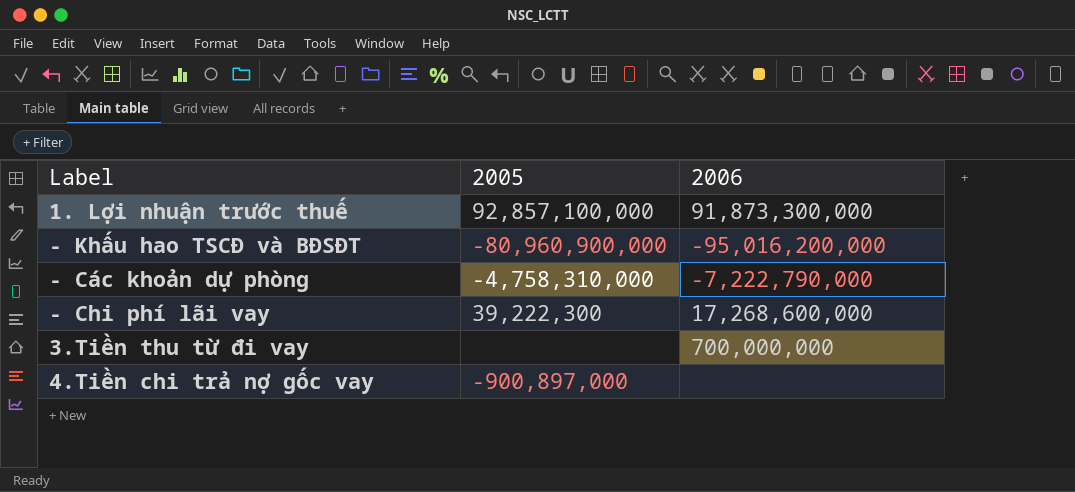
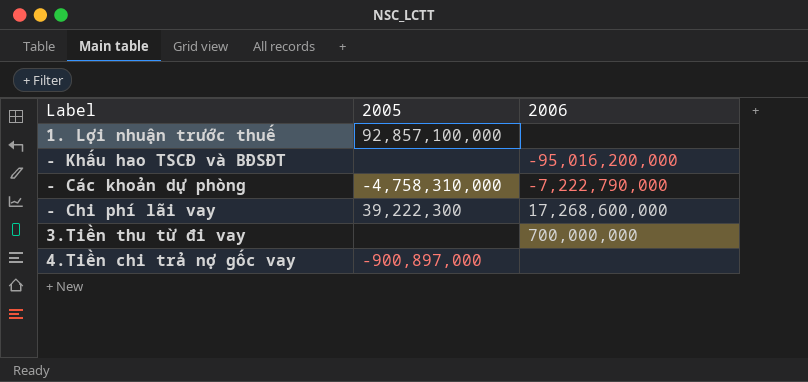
1. Lợi nhuận trước thuế | 2006: 91,873,300,000 -> none
- Khấu hao TSCĐ và BĐSĐT | 2005: -80,960,900,000 -> none

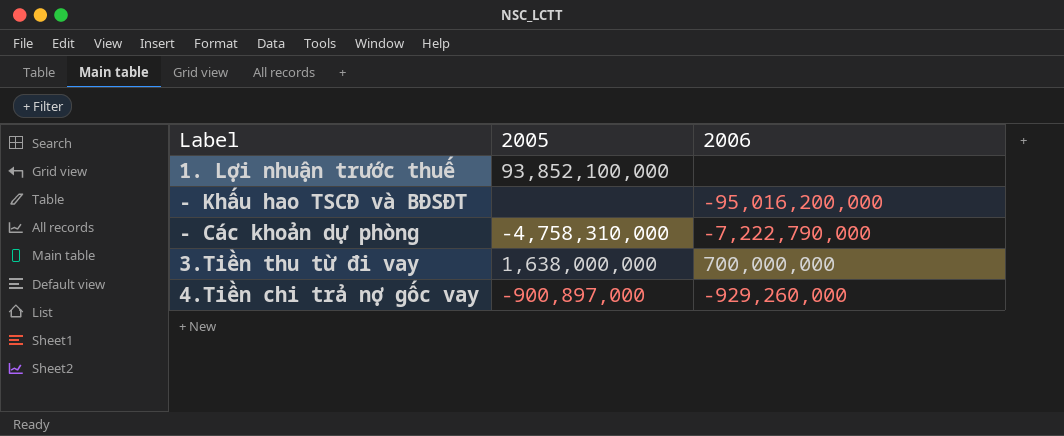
row - Chi phí lãi vay: 39,222,300 | 17,268,600,000 -> none
1. Lợi nhuận trước thuế | 2005: 92,857,100,000 -> 93,852,100,000
3.Tiền thu từ đi vay | 2005: none -> 1,638,000,000
4.Tiền chi trả nợ gốc vay | 2006: none -> -929,260,000

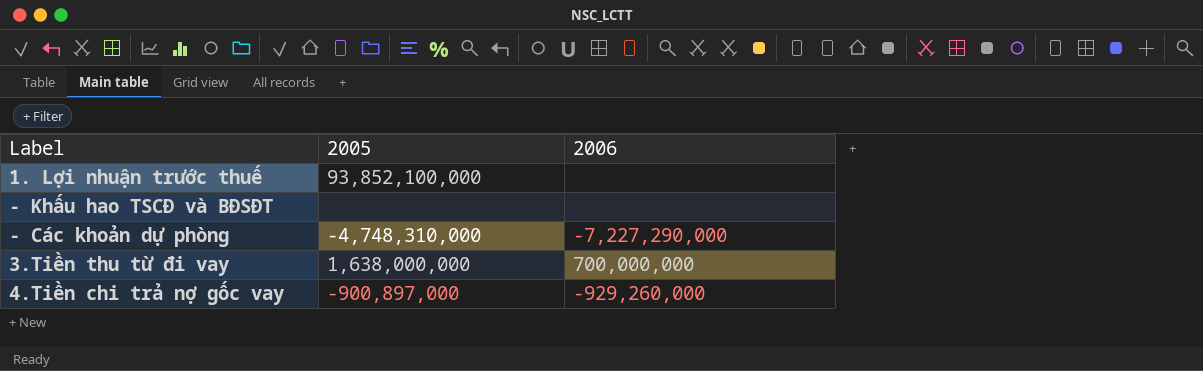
- Khấu hao TSCĐ và BĐSĐT | 2006: -95,016,200,000 -> none
- Các khoản dự phòng | 2005: -4,758,310,000 -> -4,748,310,000
- Các khoản dự phòng | 2006: -7,222,790,000 -> -7,227,290,000

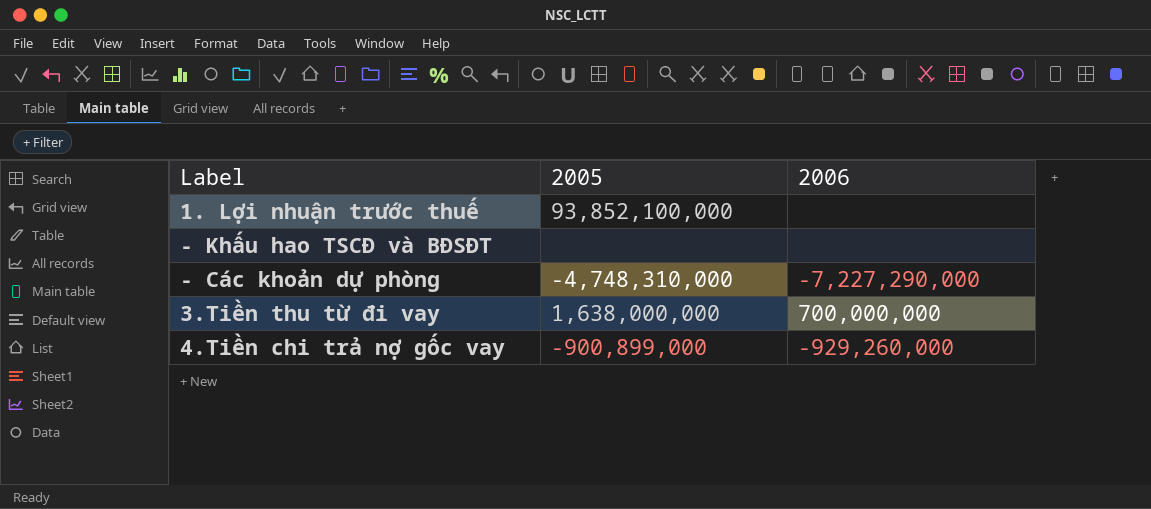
4.Tiền chi trả nợ gốc vay | 2005: -900,897,000 -> -900,899,000

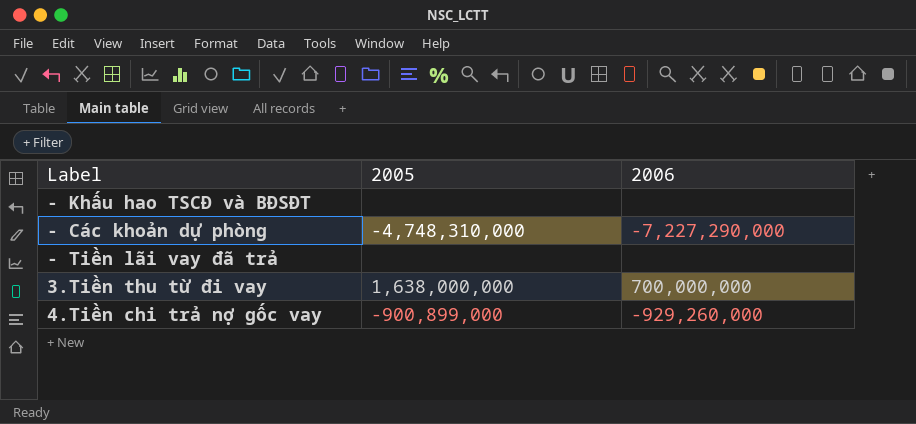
row 1. Lợi nhuận trước thuế: 93,852,100,000 | none -> none
row - Tiền lãi vay đã trả: none -> none | none

